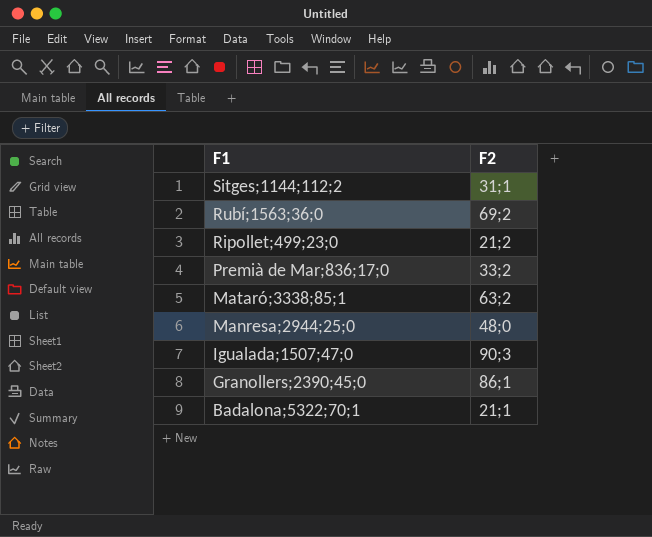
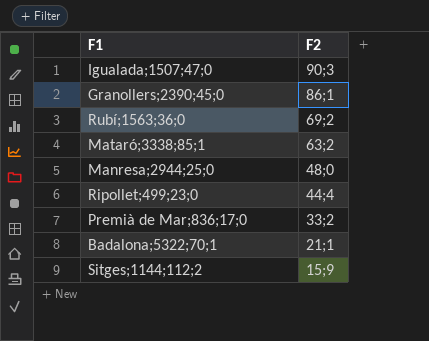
row order: F1 descending -> F2 descending
Ripollet;499;23;0 | F2: 21;2 -> 44;4
Sitges;1144;112;2 | F2: 31;1 -> 15;9

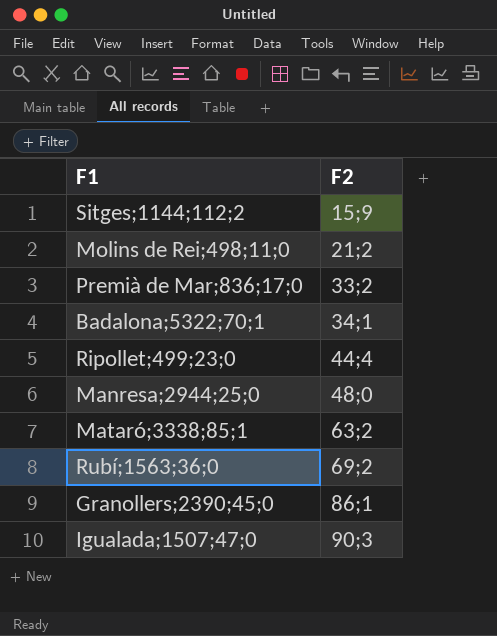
row order: F2 descending -> F2 ascending
row Molins de Rei;498;11;0: none -> 21;2
Badalona;5322;70;1 | F2: 21;1 -> 34;1

